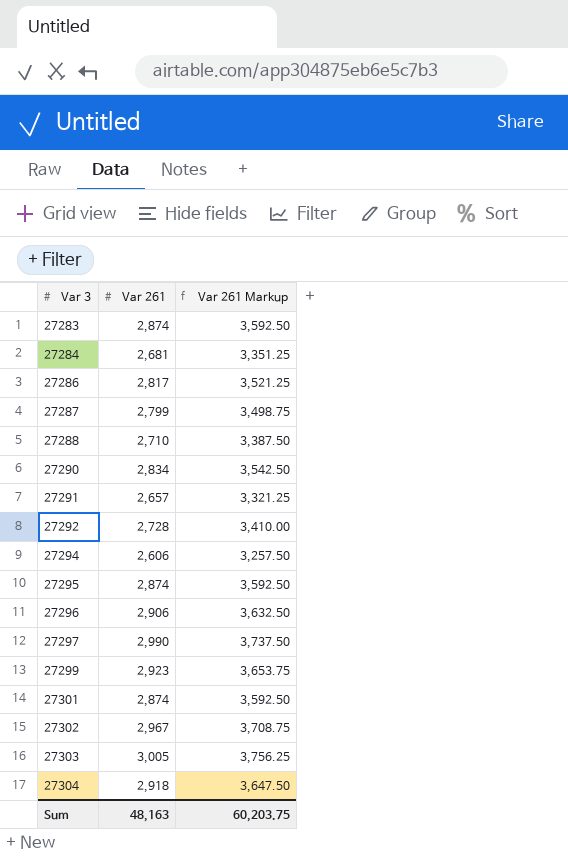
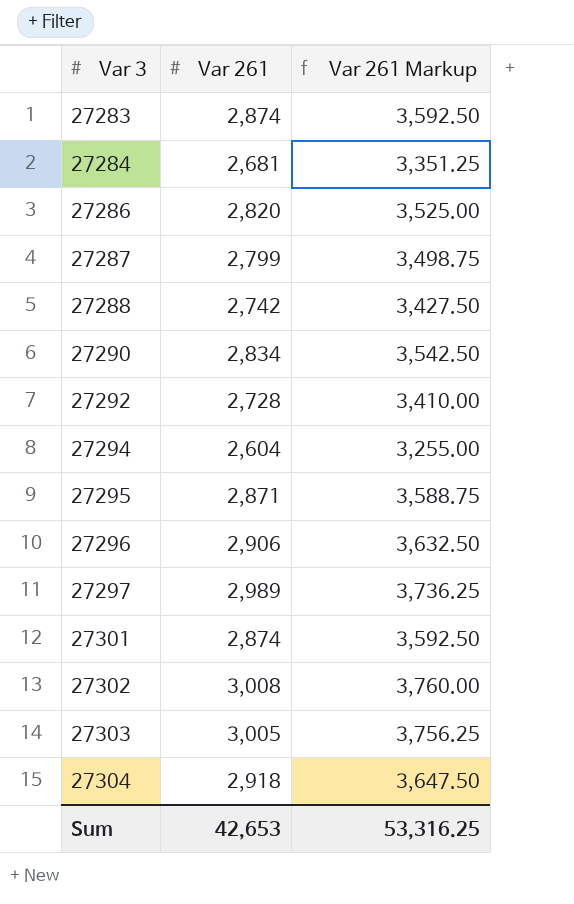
row 27291: 2,657 | 3,321.25 -> none
row 27299: 2,923 | 3,653.75 -> none
27286 | Var 261: 2,817 -> 2,820
27286 | Var 261 Markup: 3,521.25 -> 3,525.00
27288 | Var 261: 2,710 -> 2,742
27288 | Var 261 Markup: 3,387.50 -> 3,427.50
27294 | Var 261: 2,606 -> 2,604
27294 | Var 261 Markup: 3,257.50 -> 3,255.00
27295 | Var 261: 2,874 -> 2,871
27295 | Var 261 Markup: 3,592.50 -> 3,588.75
27297 | Var 261: 2,990 -> 2,989
27297 | Var 261 Markup: 3,737.50 -> 3,736.25
27302 | Var 261: 2,967 -> 3,008
27302 | Var 261 Markup: 3,708.75 -> 3,760.00
Sum | Var 261: 48,163 -> 42,653
Sum | Var 261 Markup: 60,203.75 -> 53,316.25

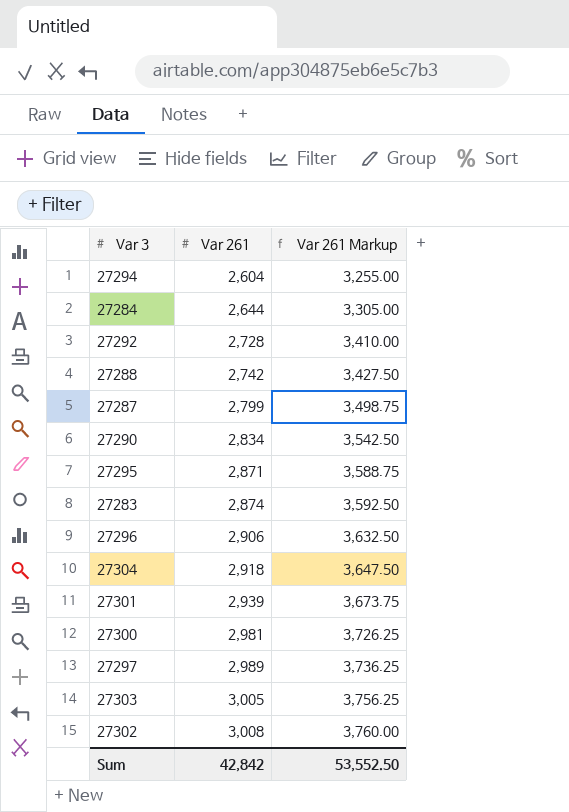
row order: Var 3 ascending -> Var 261 ascending
row 27286: 2,820 | 3,525.00 -> none
27284 | Var 261: 2,681 -> 2,644
27284 | Var 261 Markup: 3,351.25 -> 3,305.00
27301 | Var 261: 2,874 -> 2,939
27301 | Var 261 Markup: 3,592.50 -> 3,673.75
row 27300: none -> 2,981 | 3,726.25
Sum | Var 261: 42,653 -> 42,842
Sum | Var 261 Markup: 53,316.25 -> 53,552.50

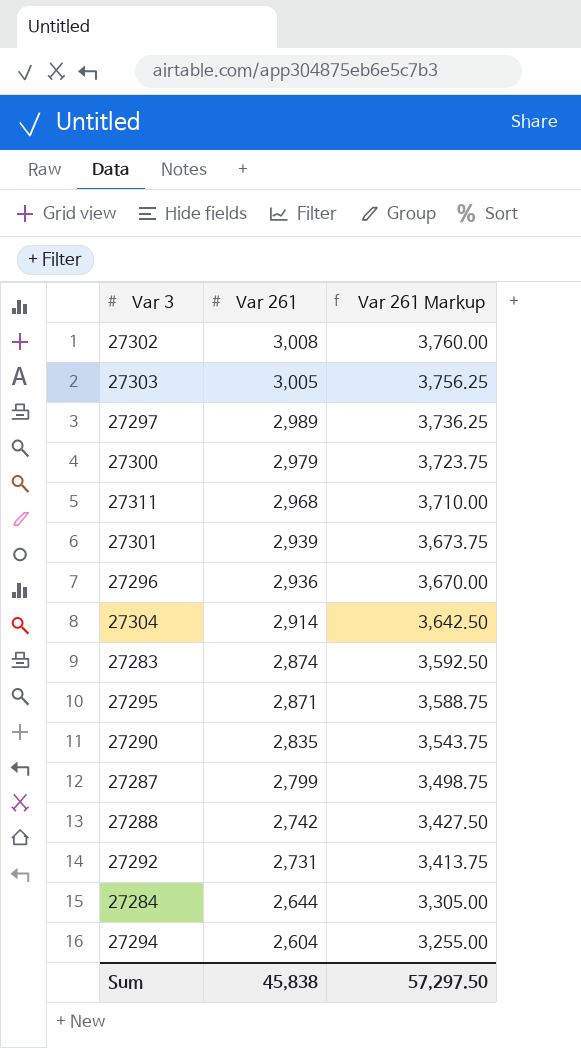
row order: Var 261 ascending -> Var 261 descending
27300 | Var 261: 2,981 -> 2,979
27300 | Var 261 Markup: 3,726.25 -> 3,723.75
row 27311: none -> 2,968 | 3,710.00
27296 | Var 261: 2,906 -> 2,936
27296 | Var 261 Markup: 3,632.50 -> 3,670.00
27304 | Var 261: 2,918 -> 2,914
27304 | Var 261 Markup: 3,647.50 -> 3,642.50
27290 | Var 261: 2,834 -> 2,835
27290 | Var 261 Markup: 3,542.50 -> 3,543.75
27292 | Var 261: 2,728 -> 2,731
27292 | Var 261 Markup: 3,410.00 -> 3,413.75
Sum | Var 261: 42,842 -> 45,838
Sum | Var 261 Markup: 53,552.50 -> 57,297.50

